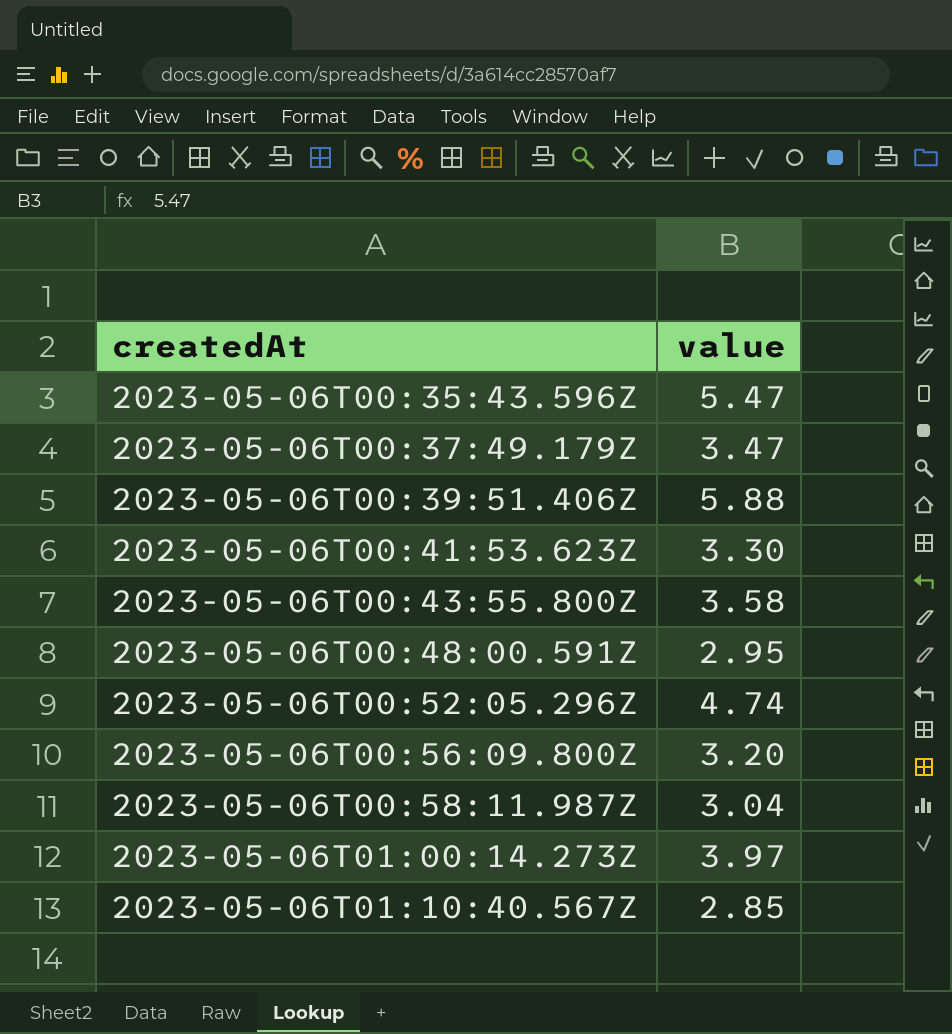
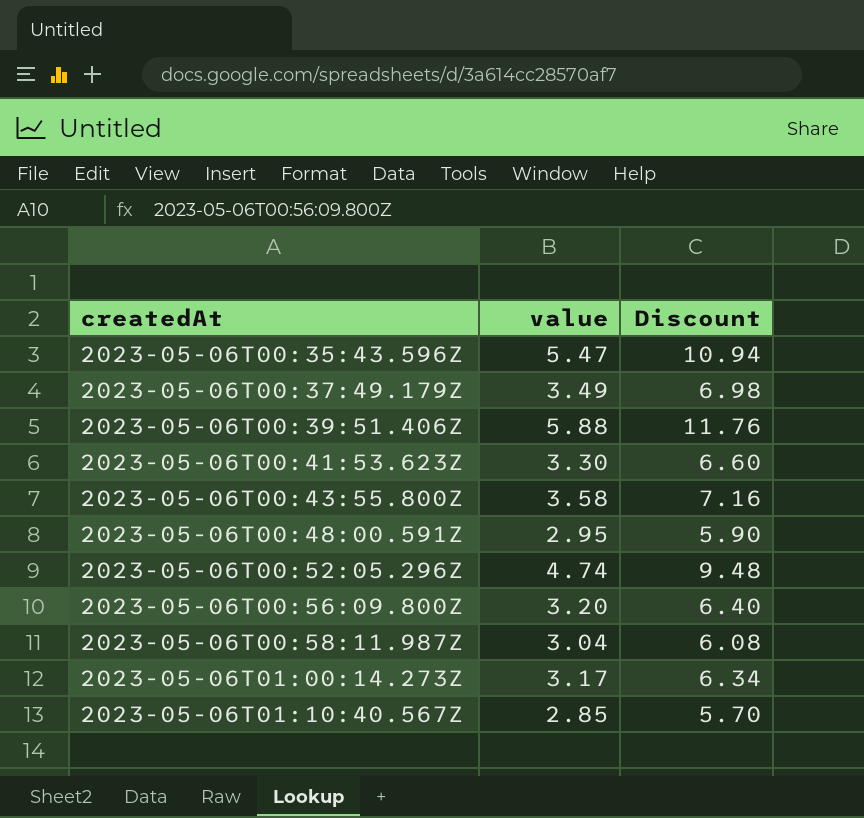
column Discount | formula: none -> [value] * 2
2023-05-06T00:37:49.179Z | value: 3.47 -> 3.49
2023-05-06T01:00:14.273Z | value: 3.97 -> 3.17

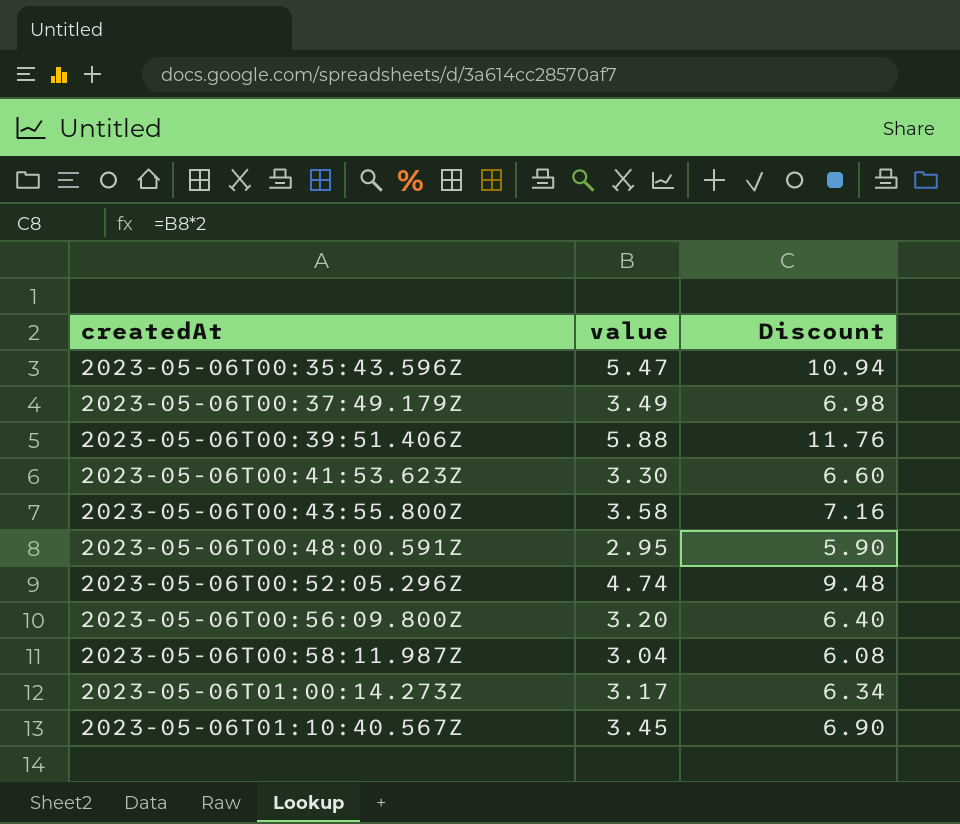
2023-05-06T01:10:40.567Z | value: 2.85 -> 3.45
2023-05-06T01:10:40.567Z | Discount: 5.70 -> 6.90

